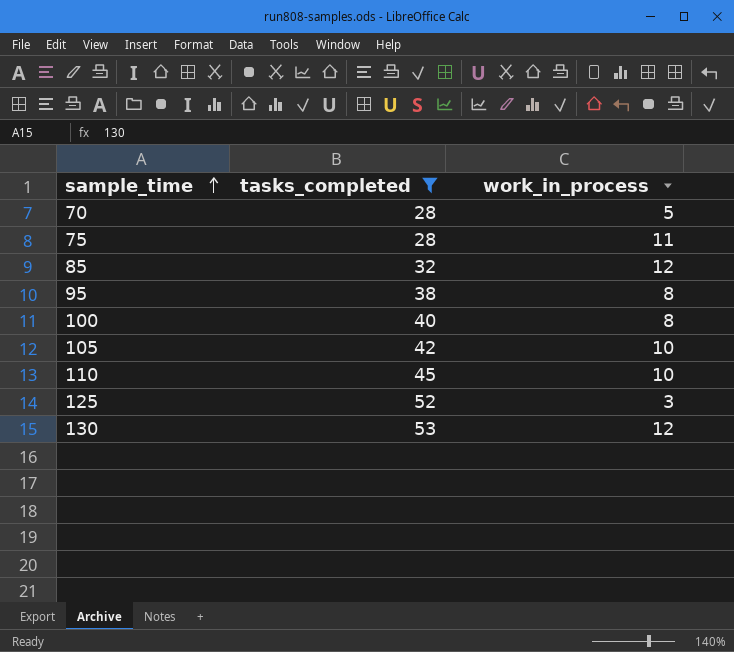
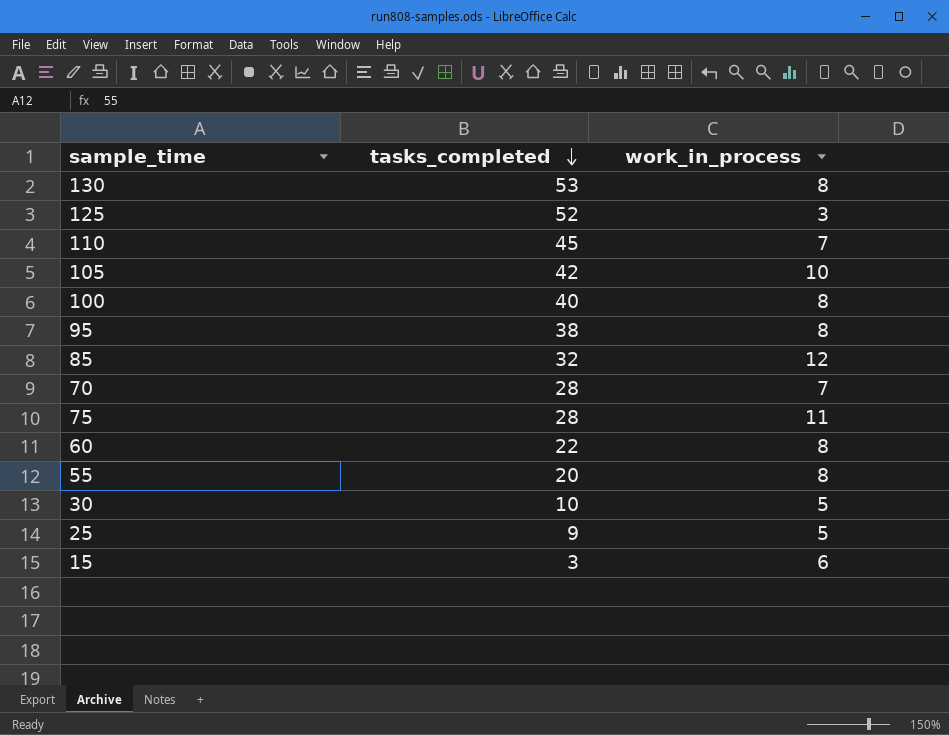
filter: tasks_completed >= 28 -> none
row order: sample_time ascending -> tasks_completed descending
130 | work_in_process: 12 -> 8
110 | work_in_process: 10 -> 7
70 | work_in_process: 5 -> 7

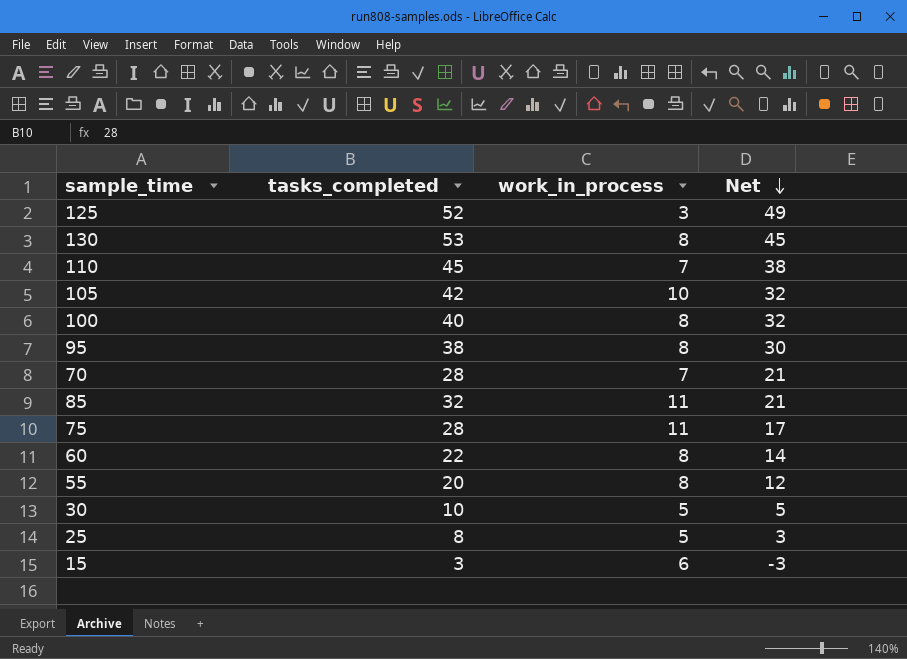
row order: tasks_completed descending -> Net descending
column Net | formula: none -> [tasks_completed] - [work_in_process]
85 | work_in_process: 12 -> 11
25 | tasks_completed: 9 -> 8

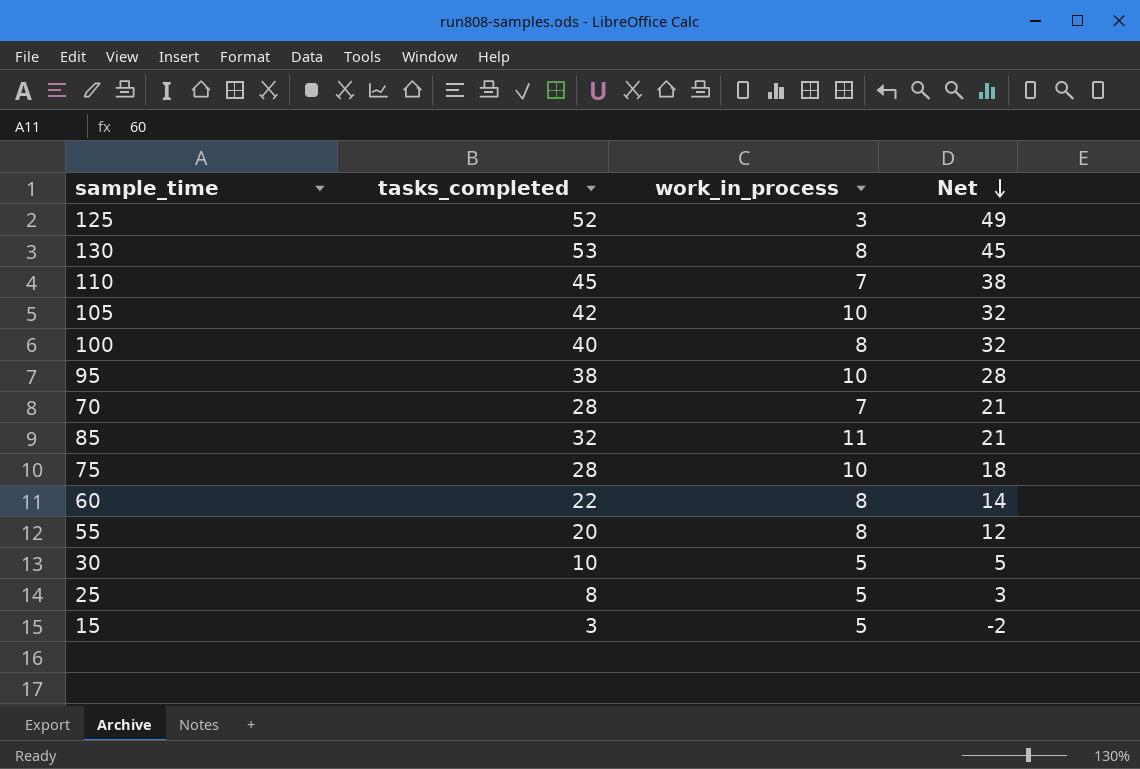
95 | work_in_process: 8 -> 10
95 | Net: 30 -> 28
75 | work_in_process: 11 -> 10
75 | Net: 17 -> 18
15 | work_in_process: 6 -> 5
15 | Net: -3 -> -2

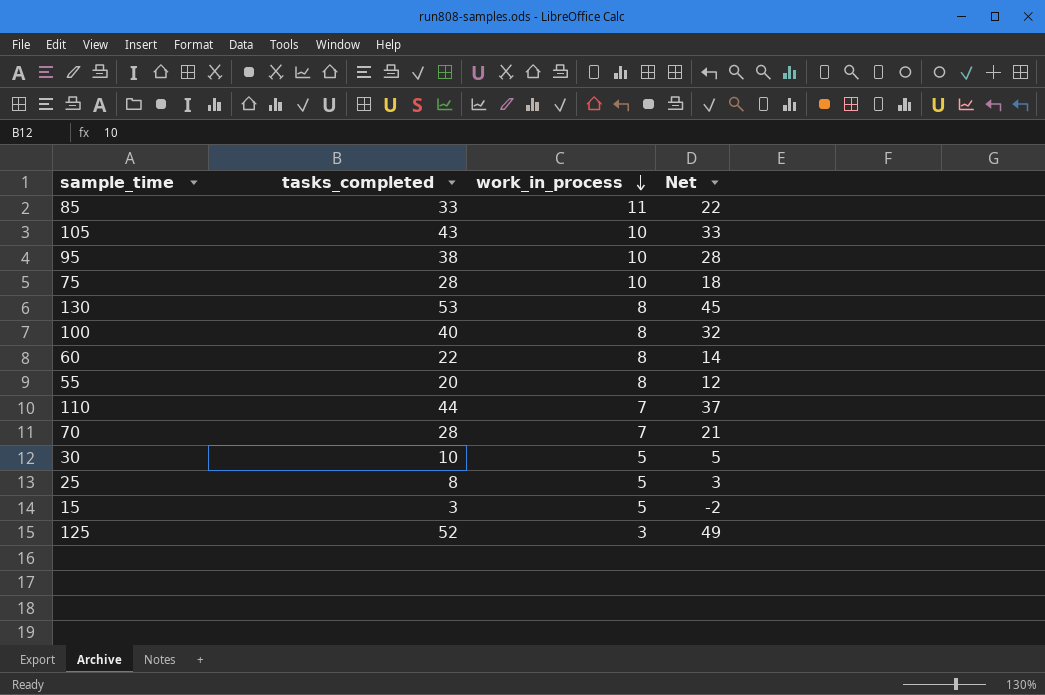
row order: Net descending -> work_in_process descending
85 | tasks_completed: 32 -> 33
85 | Net: 21 -> 22
105 | tasks_completed: 42 -> 43
105 | Net: 32 -> 33
110 | tasks_completed: 45 -> 44
110 | Net: 38 -> 37

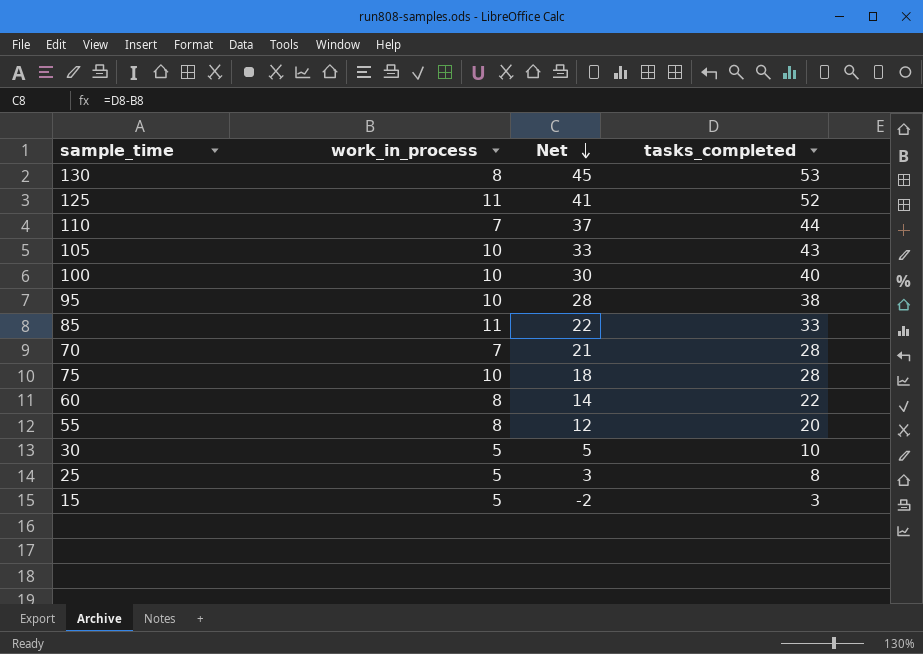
row order: work_in_process descending -> Net descending
column tasks_completed | position: 2 -> 4
125 | work_in_process: 3 -> 11
125 | Net: 49 -> 41
100 | work_in_process: 8 -> 10
100 | Net: 32 -> 30

